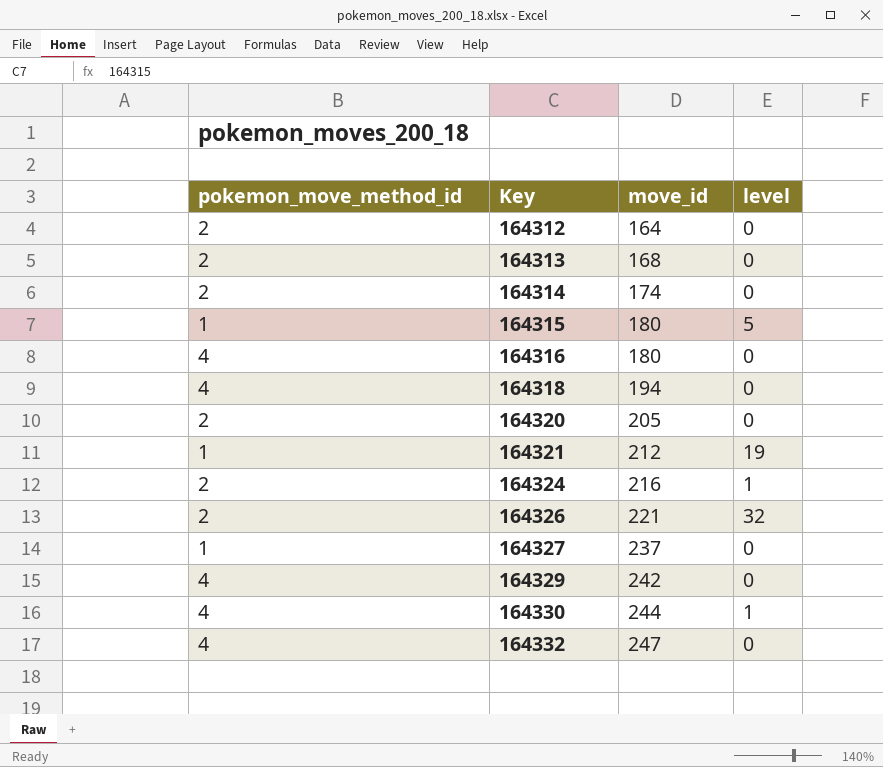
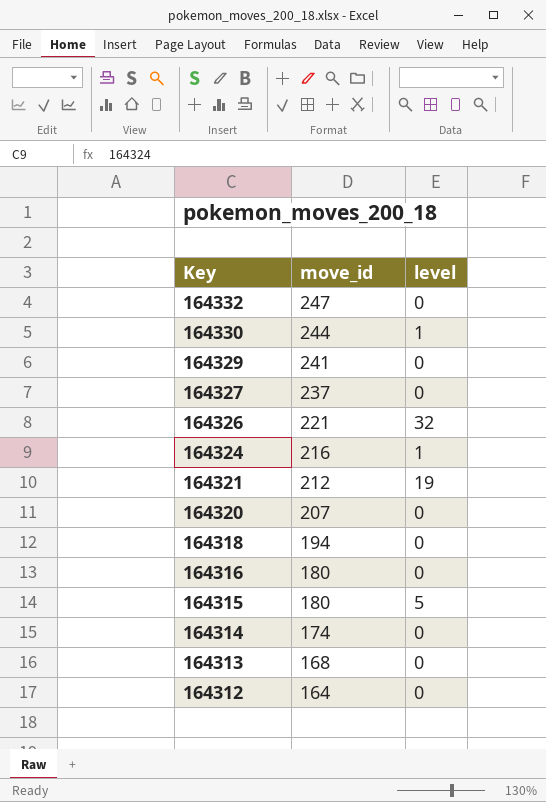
row order: Key ascending -> Key descending
column pokemon_move_method_id | position: 1 -> none
164329 | move_id: 242 -> 241
164320 | move_id: 205 -> 207

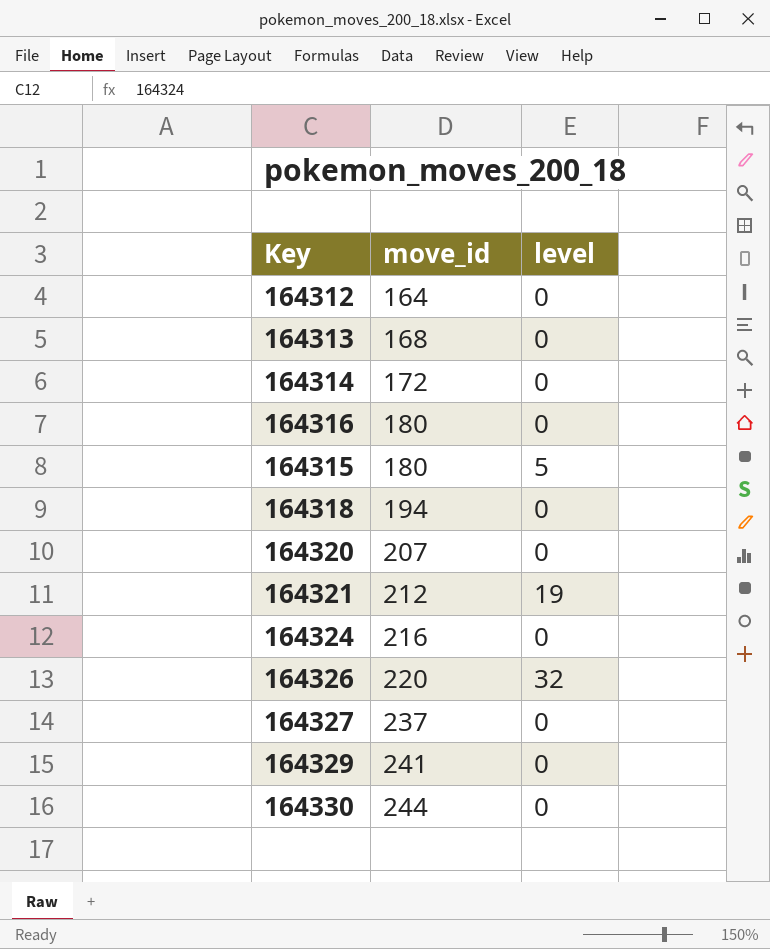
row order: Key descending -> move_id ascending
row 164332: 247 | 0 -> none
164314 | move_id: 174 -> 172
164324 | level: 1 -> 0
164326 | move_id: 221 -> 220
164330 | level: 1 -> 0

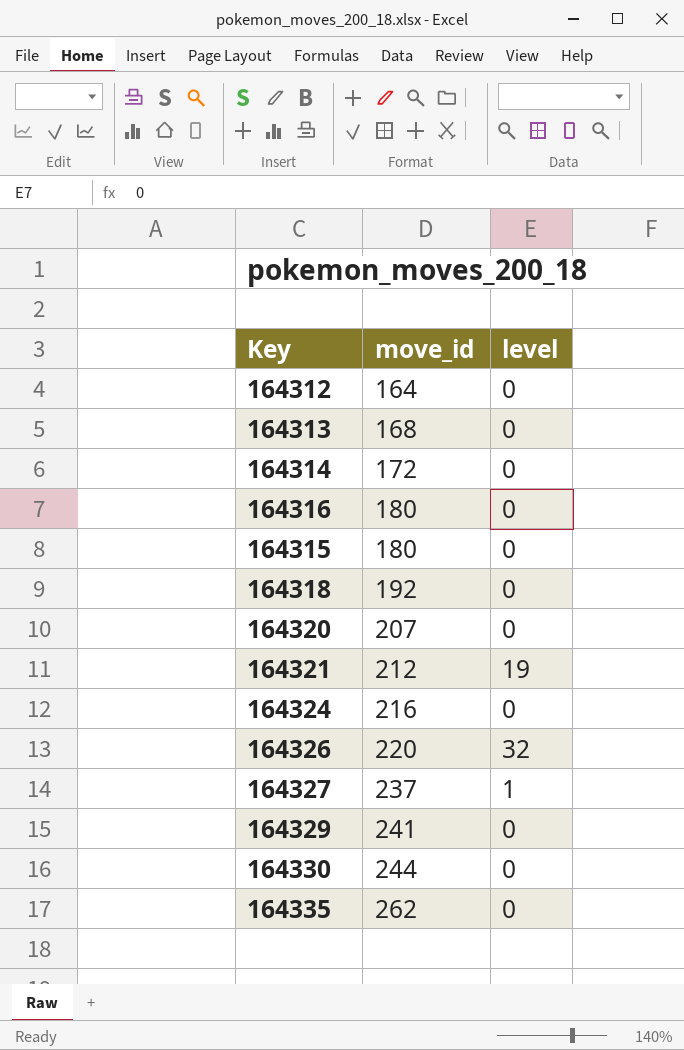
164315 | level: 5 -> 0
164318 | move_id: 194 -> 192
164327 | level: 0 -> 1
row 164335: none -> 262 | 0

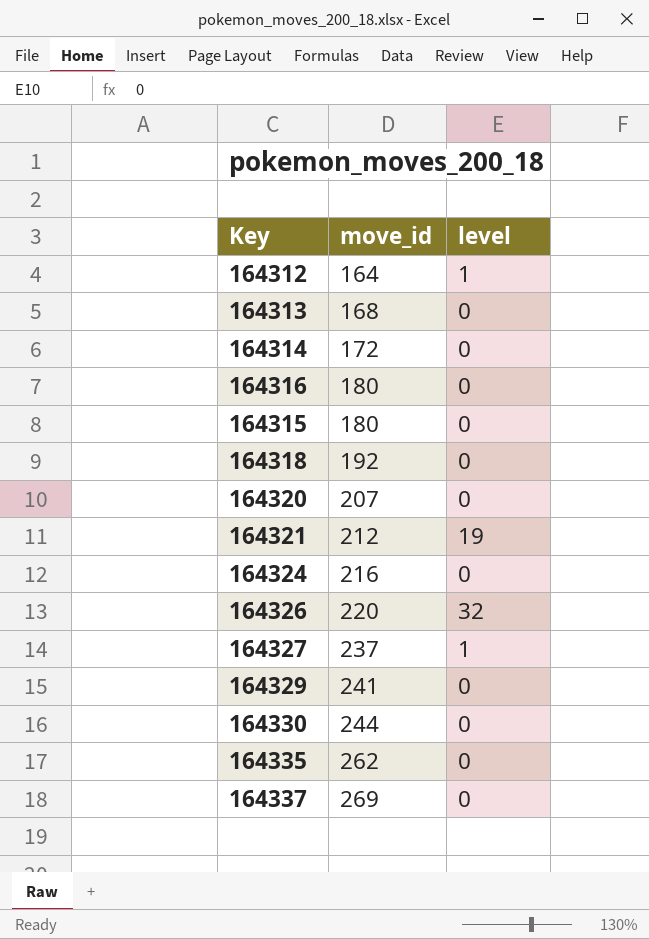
164312 | level: 0 -> 1
row 164337: none -> 269 | 0

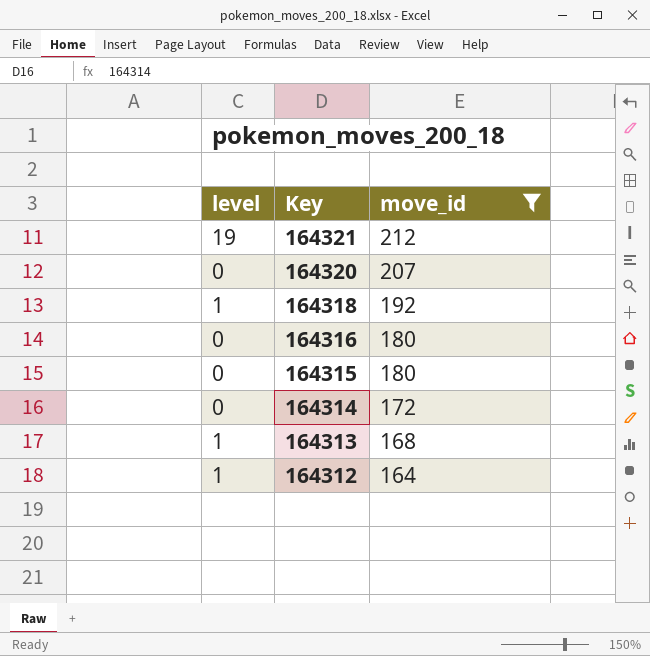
filter: none -> move_id <= 212
row order: move_id ascending -> Key descending
column level | position: 3 -> 1
164318 | level: 0 -> 1
164313 | level: 0 -> 1

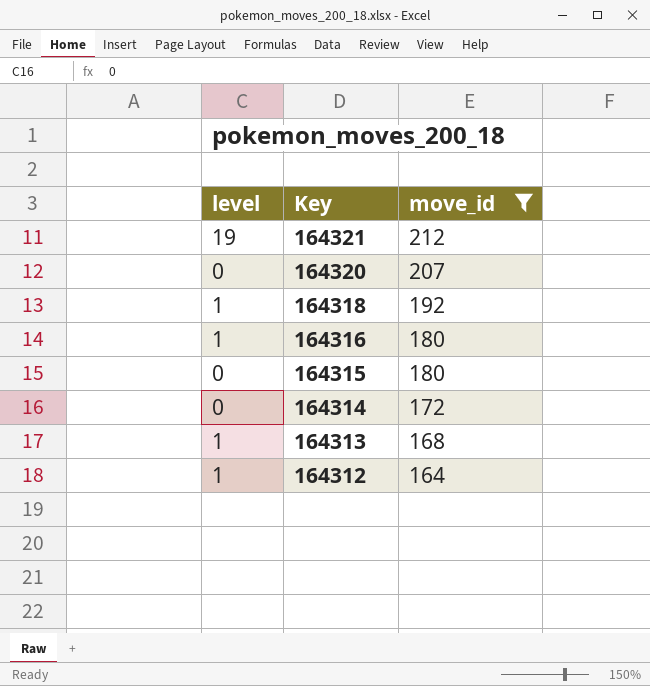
164316 | level: 0 -> 1

